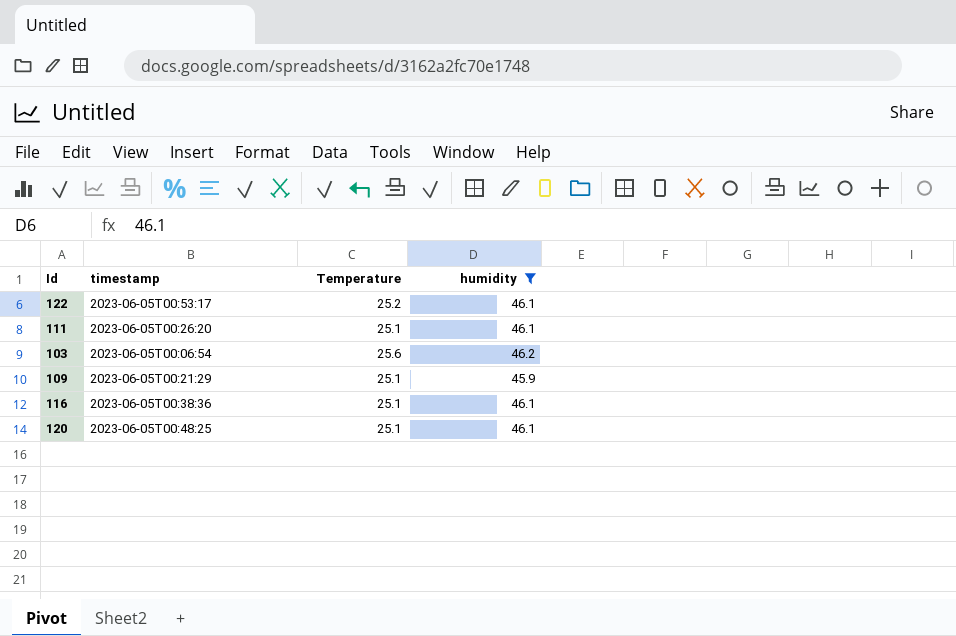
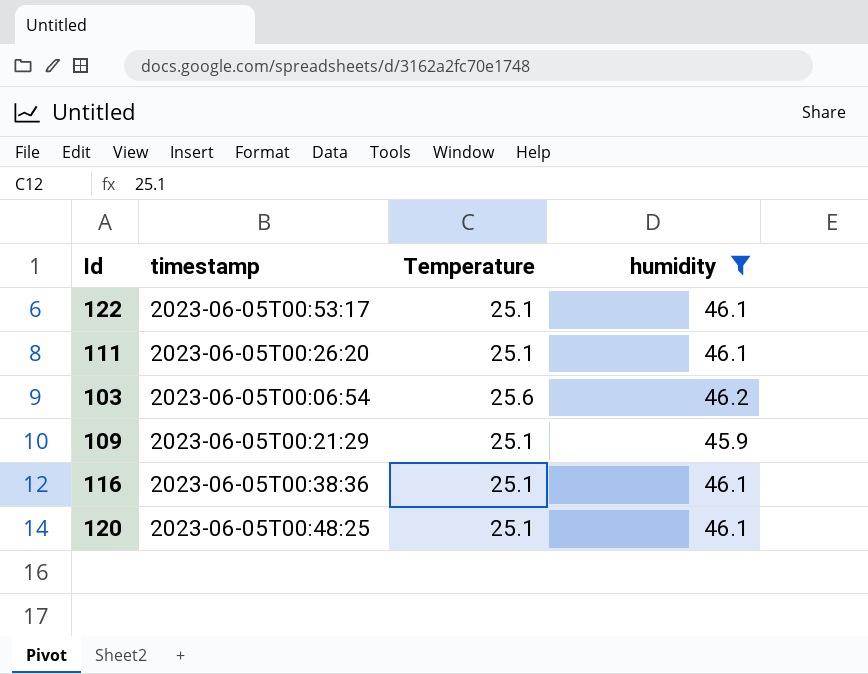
122 | Temperature: 25.2 -> 25.1

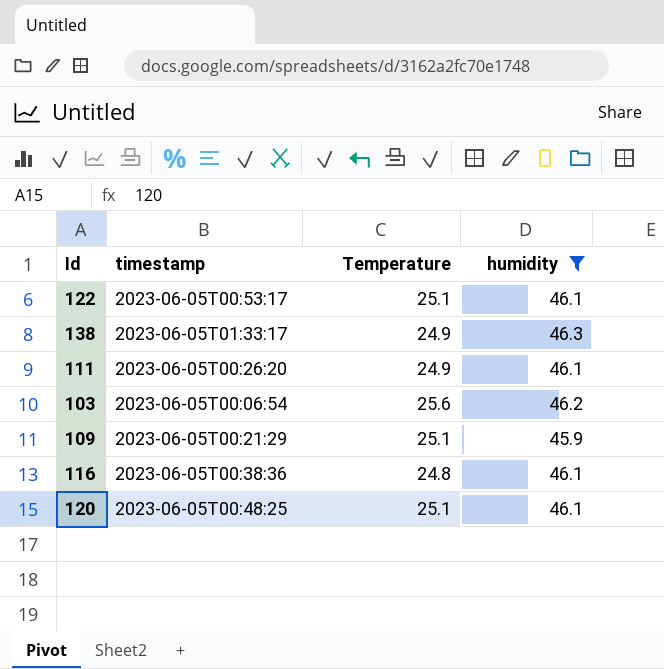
row 138: none -> 2023-06-05T01:33:17 | 24.9 | 46.3
111 | Temperature: 25.1 -> 24.9
116 | Temperature: 25.1 -> 24.8

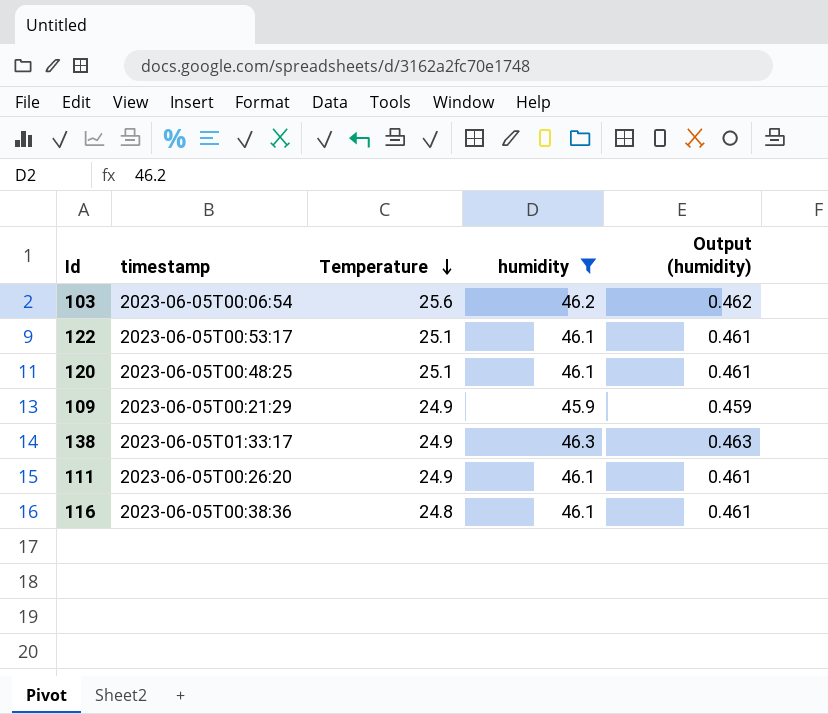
row order: none -> Temperature descending
column Output (humidity) | formula: none -> [humidity] * 0.01
109 | Temperature: 25.1 -> 24.9

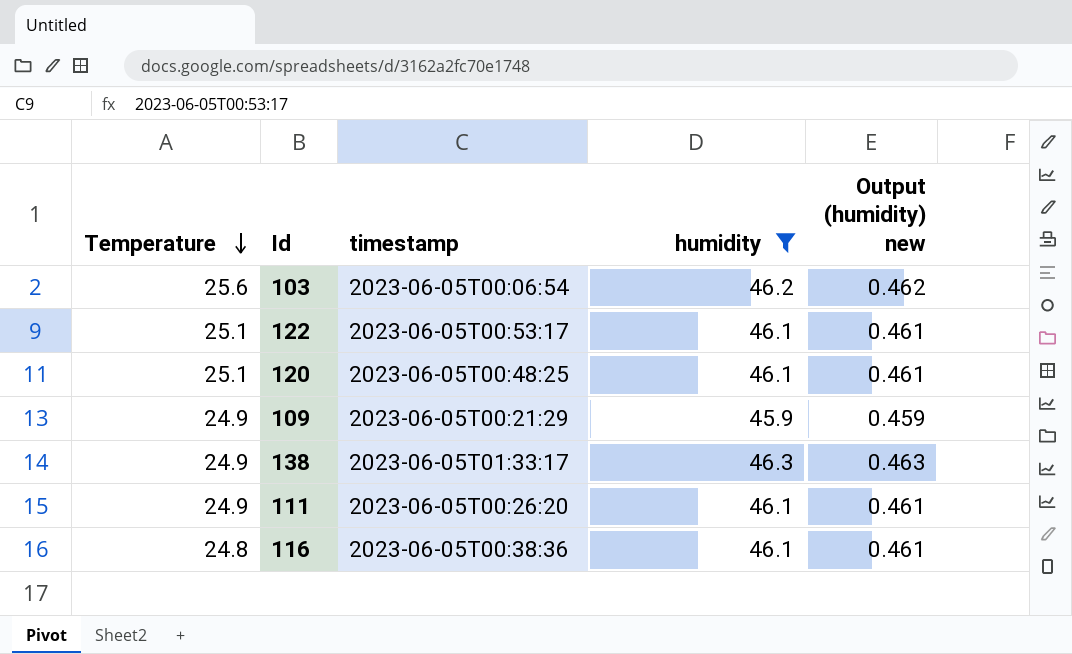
column Temperature | position: 3 -> 1
column name: Output (humidity) -> Output (humidity) new

